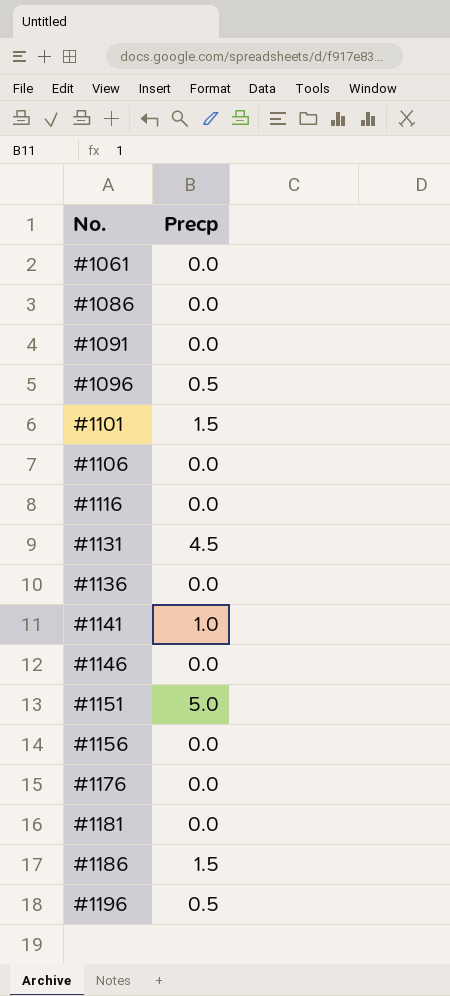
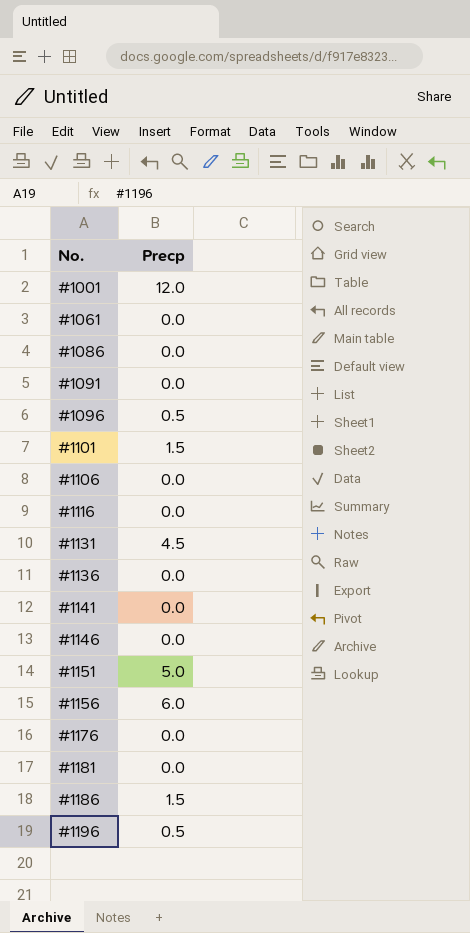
row #1001: none -> 12.0
#1141 | Precp: 1.0 -> 0.0
#1156 | Precp: 0.0 -> 6.0

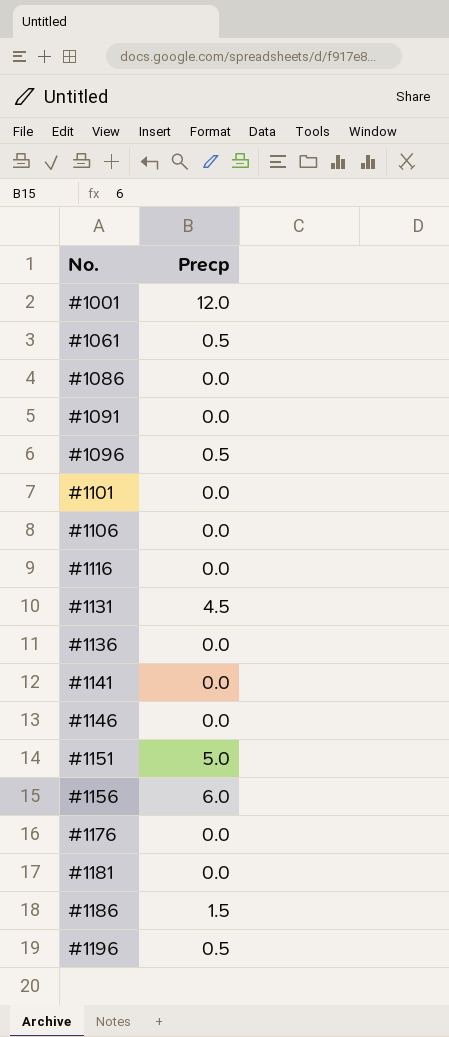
#1061 | Precp: 0.0 -> 0.5
#1101 | Precp: 1.5 -> 0.0

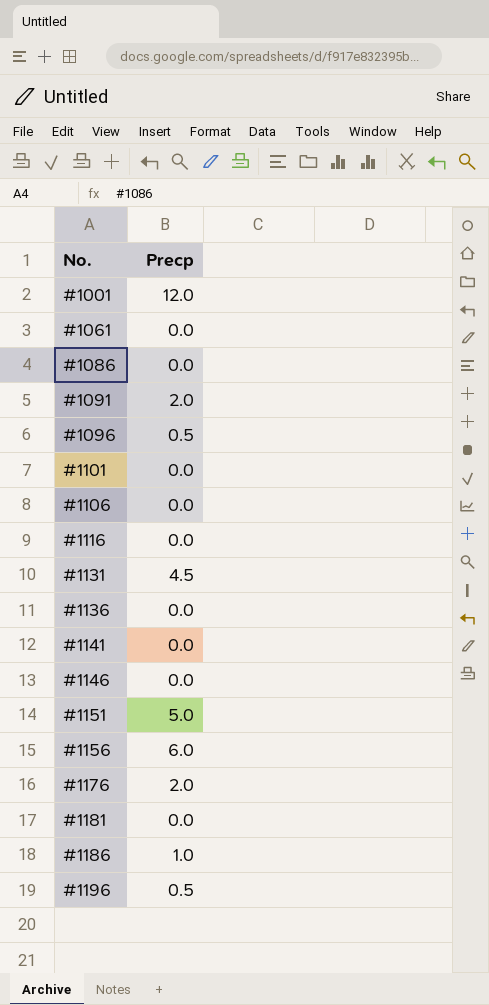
#1061 | Precp: 0.5 -> 0.0
#1091 | Precp: 0.0 -> 2.0
#1176 | Precp: 0.0 -> 2.0
#1186 | Precp: 1.5 -> 1.0

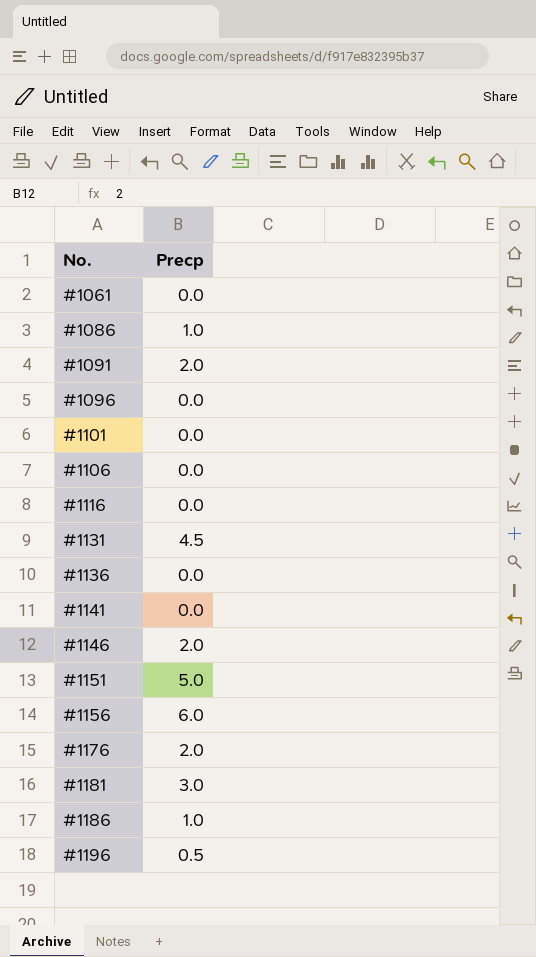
row #1001: 12.0 -> none
#1086 | Precp: 0.0 -> 1.0
#1096 | Precp: 0.5 -> 0.0
#1146 | Precp: 0.0 -> 2.0
#1181 | Precp: 0.0 -> 3.0

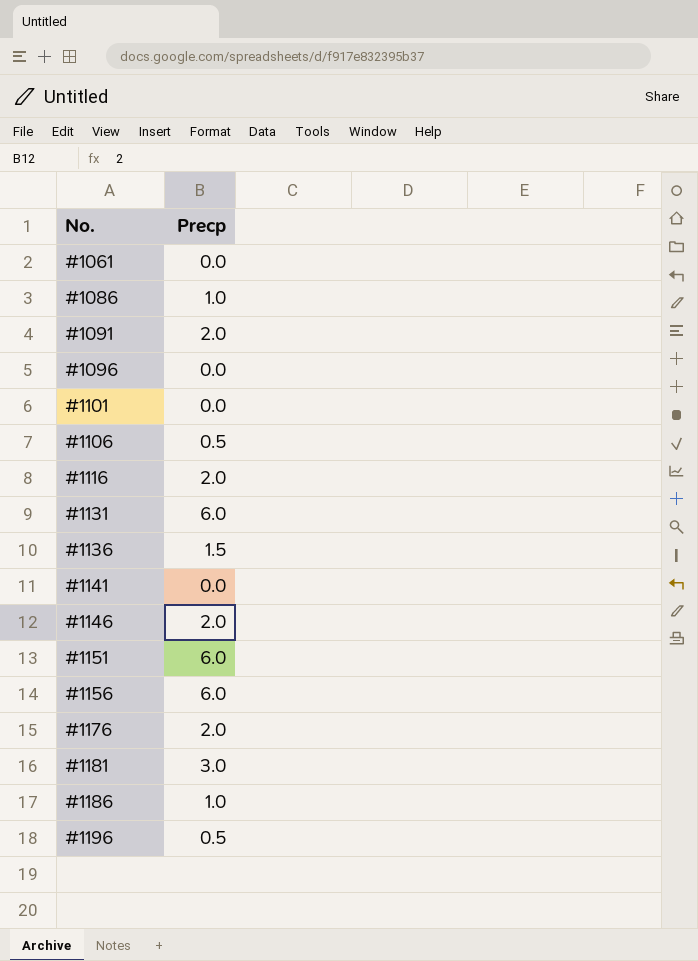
#1106 | Precp: 0.0 -> 0.5
#1116 | Precp: 0.0 -> 2.0
#1131 | Precp: 4.5 -> 6.0
#1136 | Precp: 0.0 -> 1.5
#1151 | Precp: 5.0 -> 6.0

